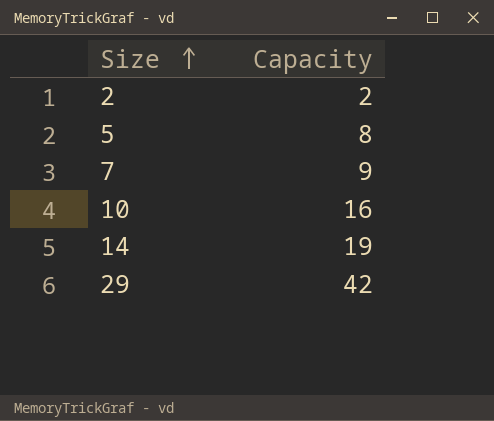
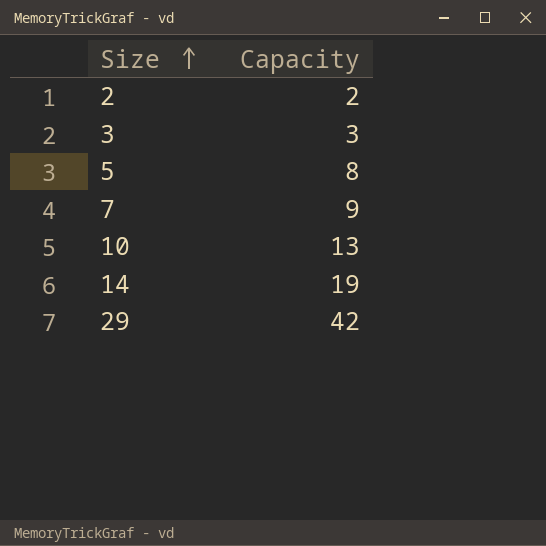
row 3: none -> 3
10 | Capacity: 16 -> 13

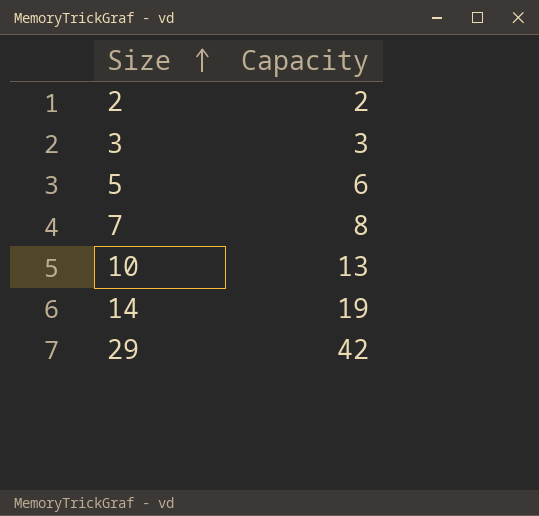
5 | Capacity: 8 -> 6
7 | Capacity: 9 -> 8

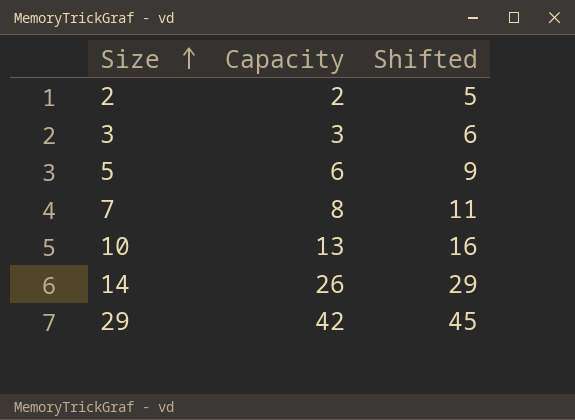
column Shifted | formula: none -> [Capacity] + 3
14 | Capacity: 19 -> 26

